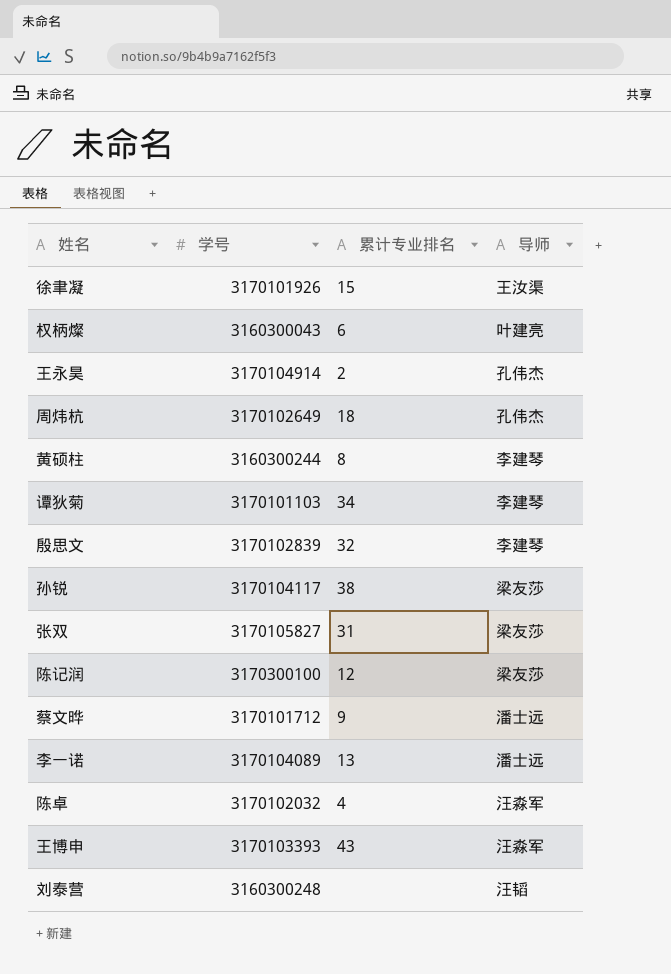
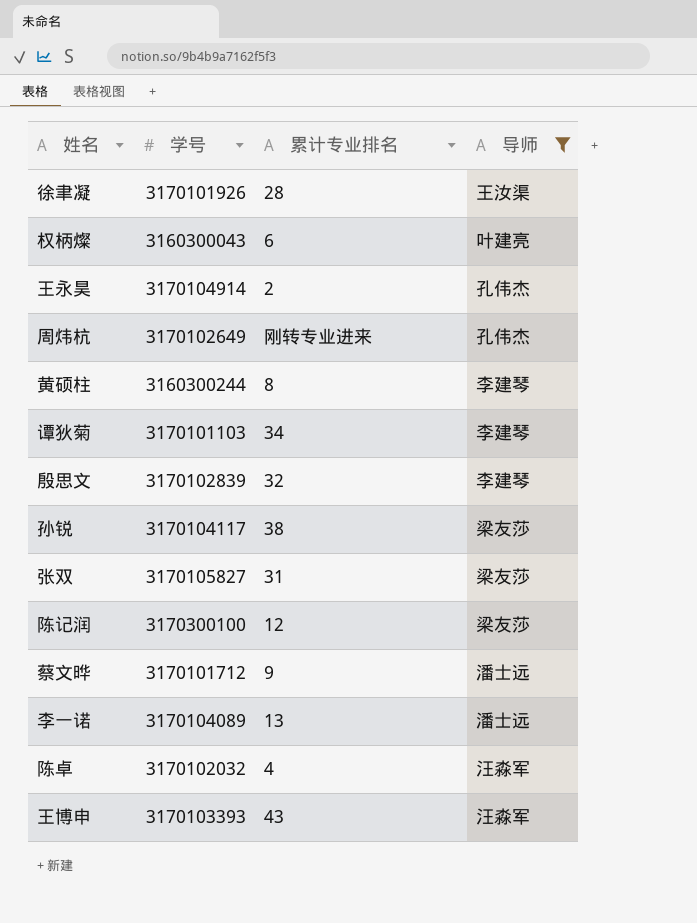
filter: none -> 导师 != 汪韬
徐聿凝 | 累计专业排名: 15 -> 28
周炜杭 | 累计专业排名: 18 -> 刚转专业进来

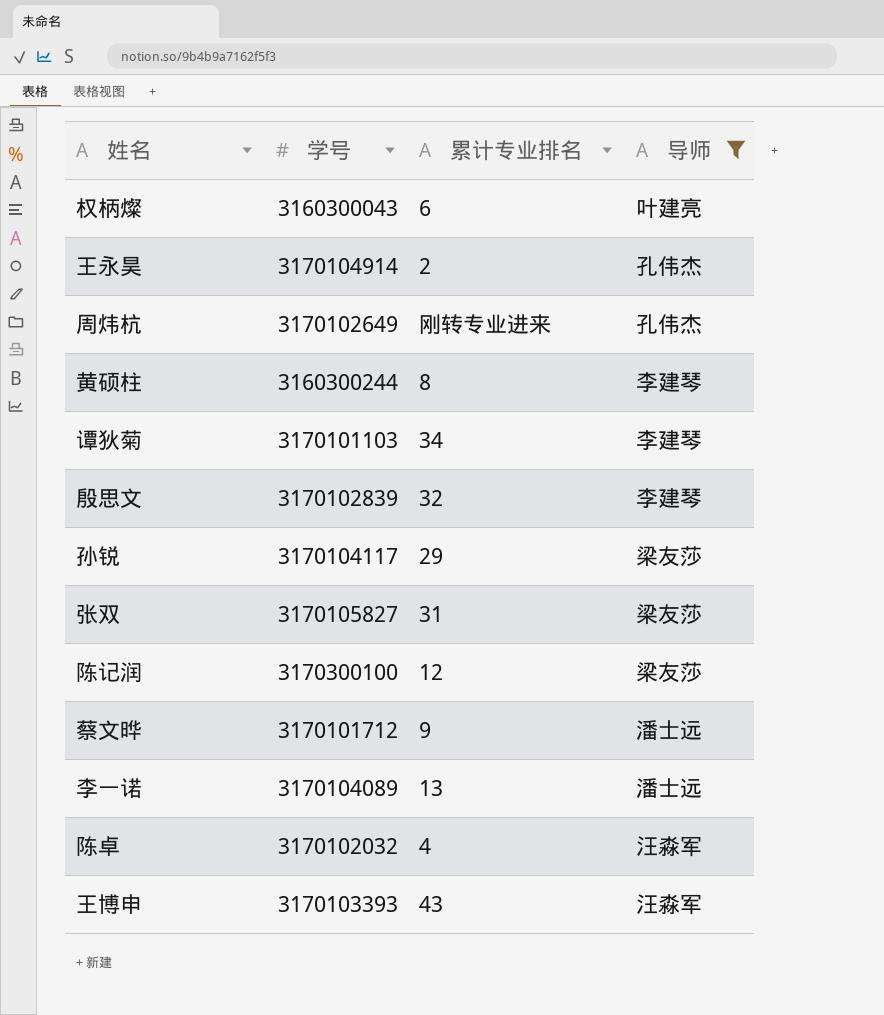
row 徐聿凝: 3170101926 | 28 | 王汝渠 -> none
孙锐 | 累计专业排名: 38 -> 29

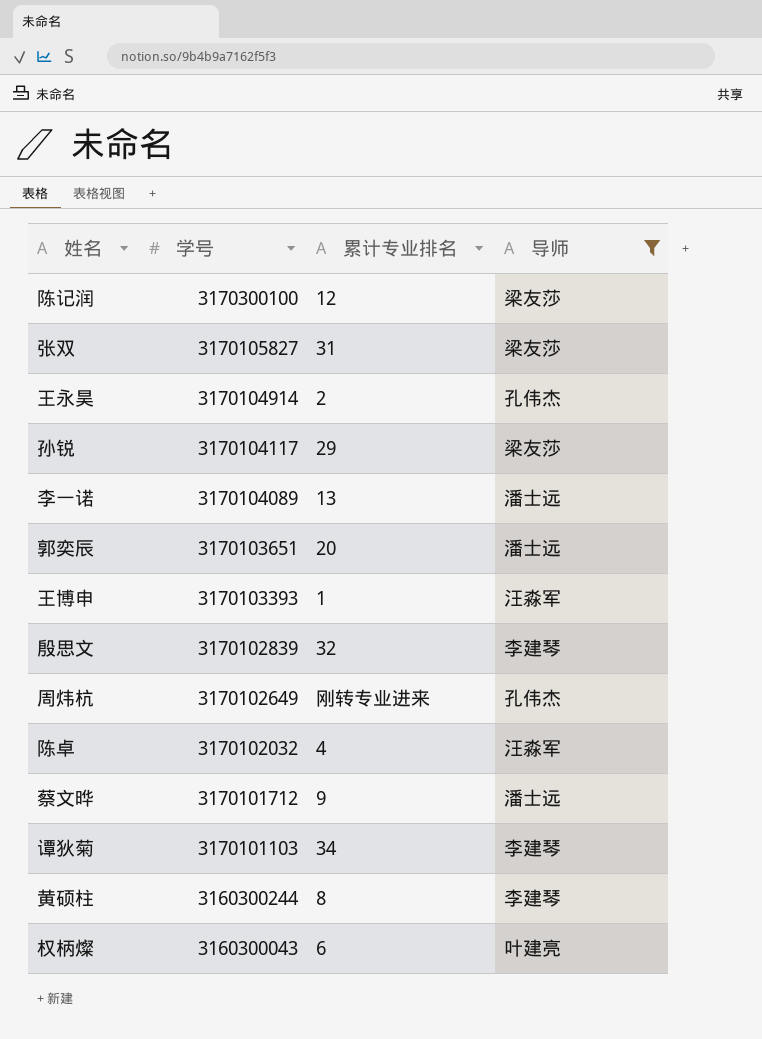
row order: none -> 学号 descending
row 郭奕辰: none -> 3170103651 | 20 | 潘士远
王博申 | 累计专业排名: 43 -> 1

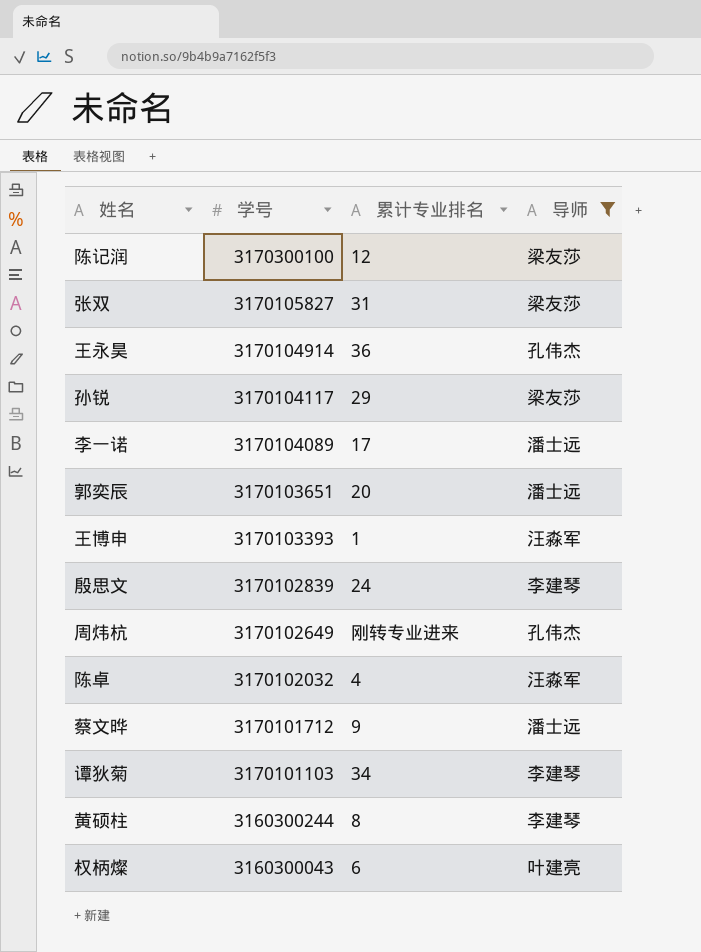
王永昊 | 累计专业排名: 2 -> 36
李一诺 | 累计专业排名: 13 -> 17
殷思文 | 累计专业排名: 32 -> 24

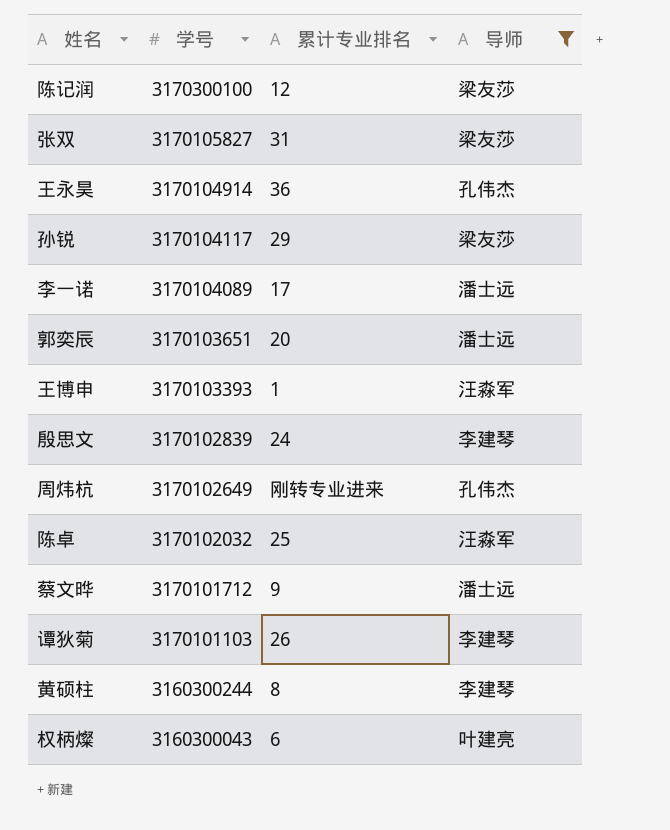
陈卓 | 累计专业排名: 4 -> 25
谭狄菊 | 累计专业排名: 34 -> 26

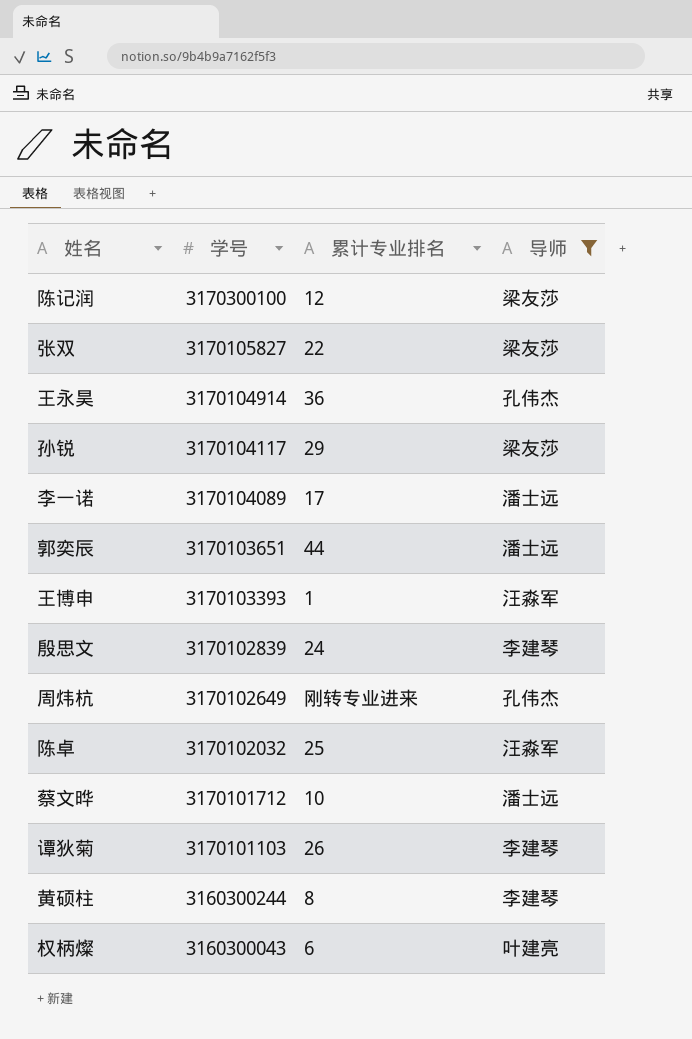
张双 | 累计专业排名: 31 -> 22
郭奕辰 | 累计专业排名: 20 -> 44
蔡文晔 | 累计专业排名: 9 -> 10

